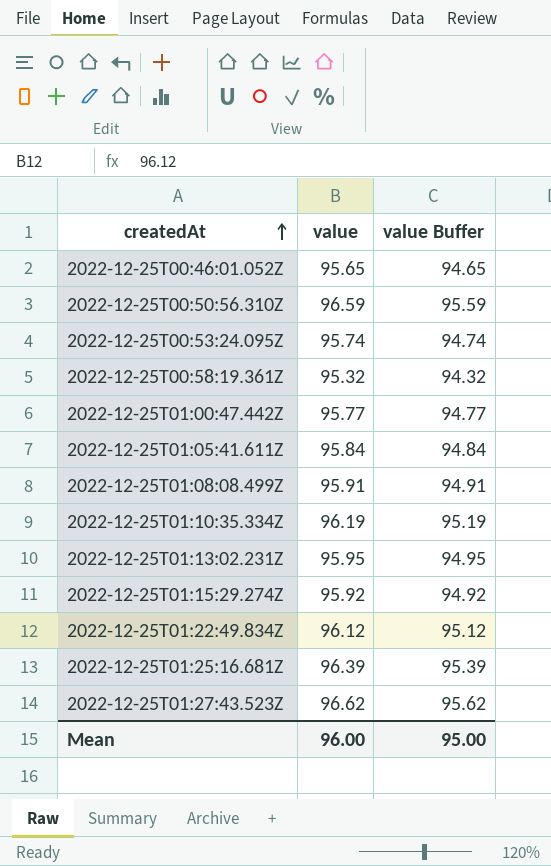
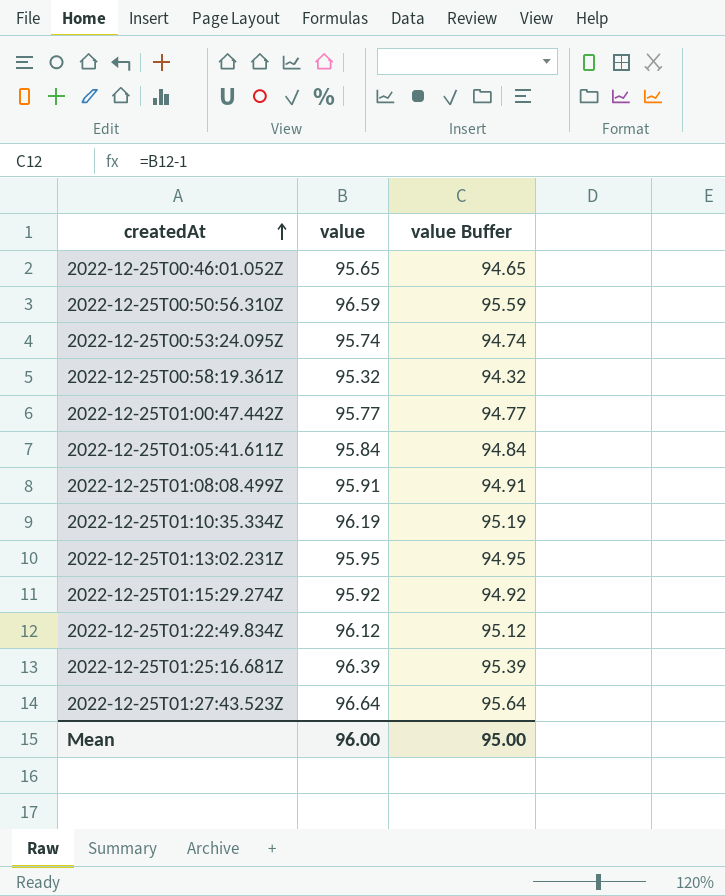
2022-12-25T01:27:43.523Z | value: 96.62 -> 96.64
2022-12-25T01:27:43.523Z | value Buffer: 95.62 -> 95.64

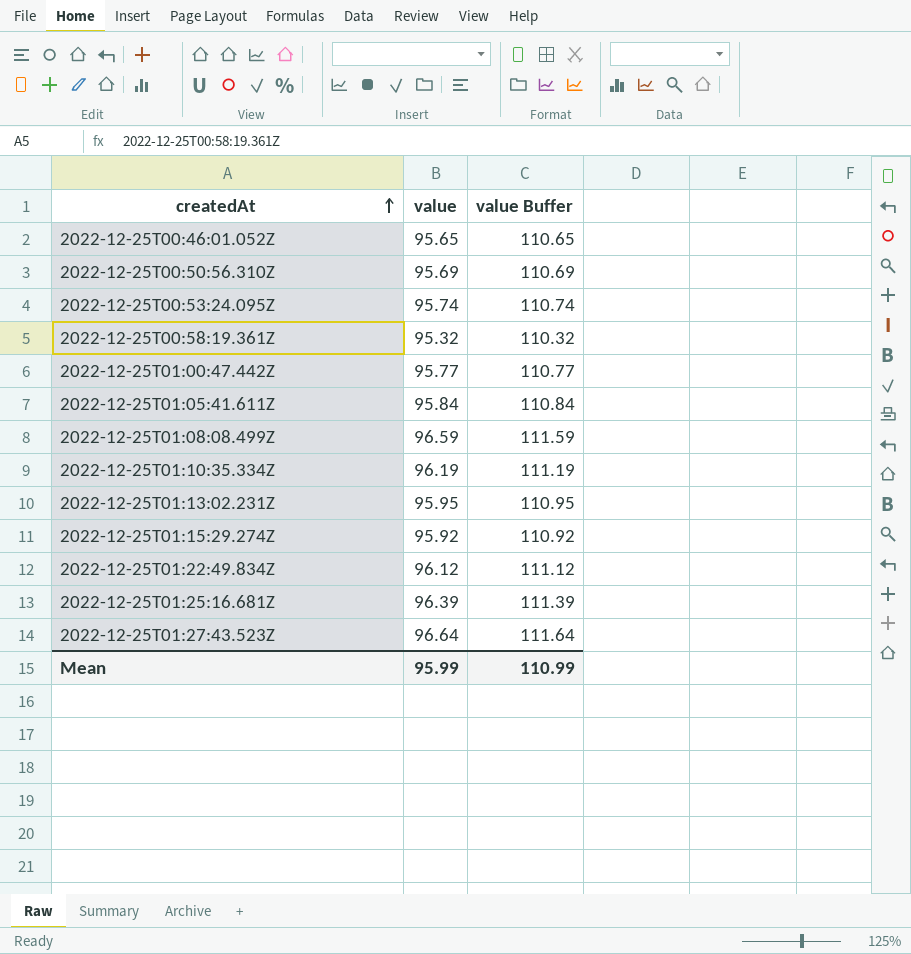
column value Buffer | formula: [value] - 1 -> [value] + 15
2022-12-25T00:50:56.310Z | value: 96.59 -> 95.69
2022-12-25T01:08:08.499Z | value: 95.91 -> 96.59
Mean | value: 96.00 -> 95.99
Mean | value Buffer: 95.00 -> 110.99

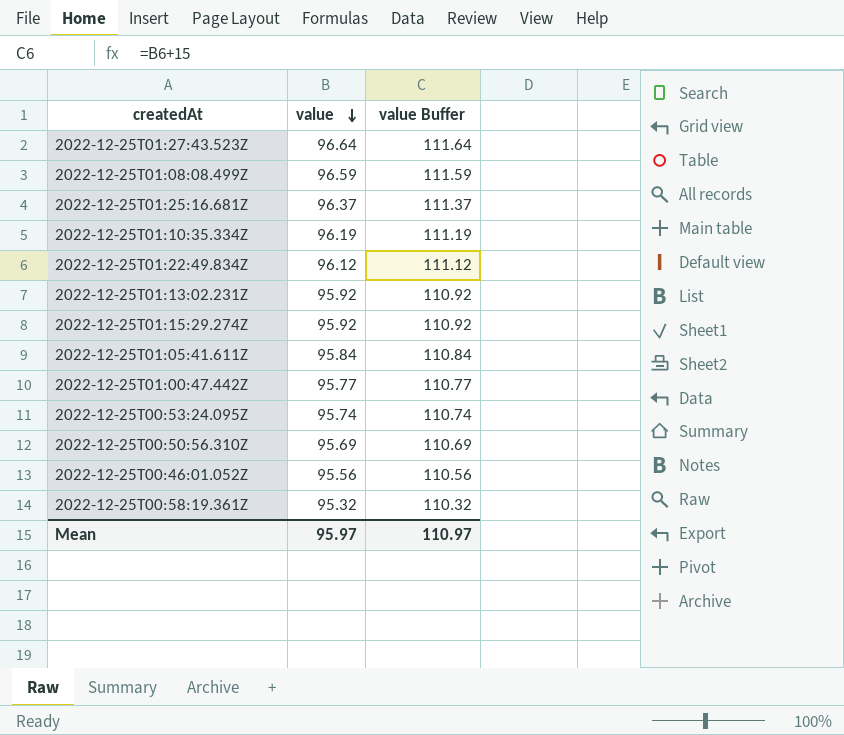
row order: createdAt ascending -> value descending
2022-12-25T01:25:16.681Z | value: 96.39 -> 96.37
2022-12-25T01:25:16.681Z | value Buffer: 111.39 -> 111.37
2022-12-25T01:13:02.231Z | value: 95.95 -> 95.92
2022-12-25T01:13:02.231Z | value Buffer: 110.95 -> 110.92
2022-12-25T00:46:01.052Z | value: 95.65 -> 95.56
2022-12-25T00:46:01.052Z | value Buffer: 110.65 -> 110.56
Mean | value: 95.99 -> 95.97
Mean | value Buffer: 110.99 -> 110.97

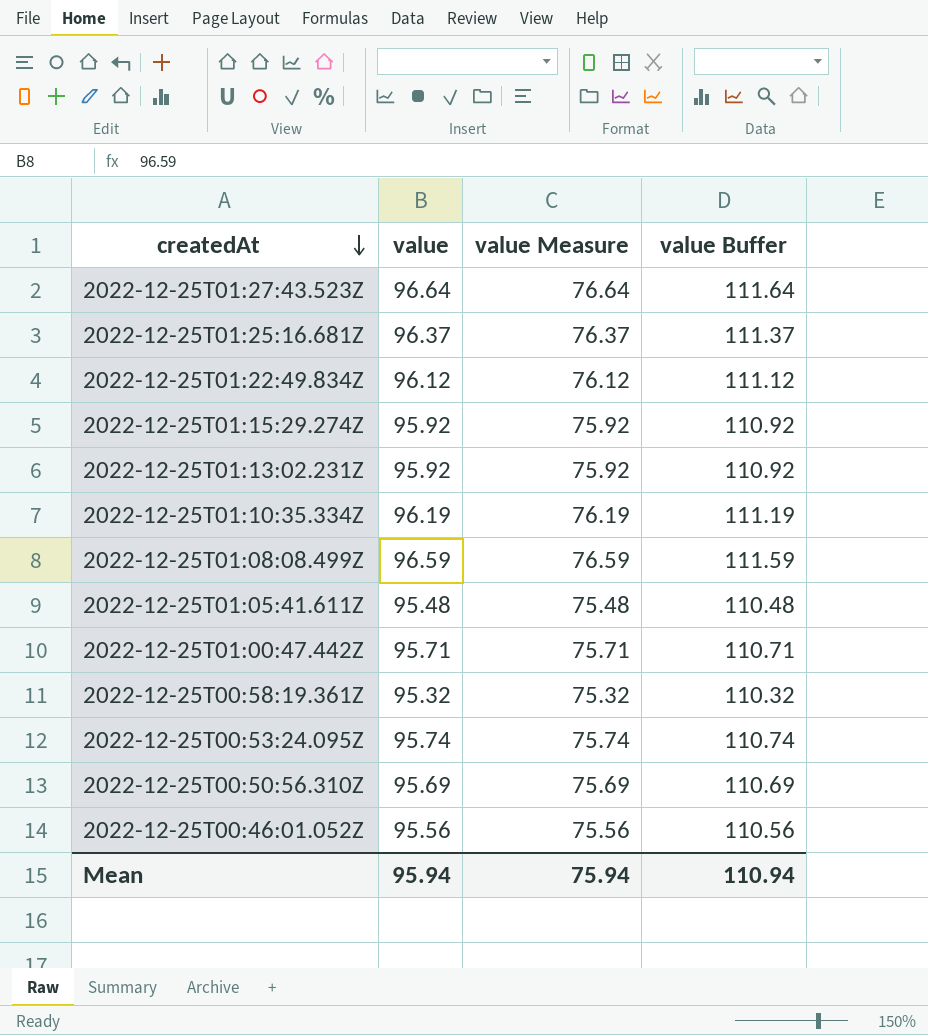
row order: value descending -> createdAt descending
column value Measure | formula: none -> [value] - 20
2022-12-25T01:05:41.611Z | value: 95.84 -> 95.48
2022-12-25T01:05:41.611Z | value Buffer: 110.84 -> 110.48
2022-12-25T01:00:47.442Z | value: 95.77 -> 95.71
2022-12-25T01:00:47.442Z | value Buffer: 110.77 -> 110.71
Mean | value: 95.97 -> 95.94
Mean | value Buffer: 110.97 -> 110.94

